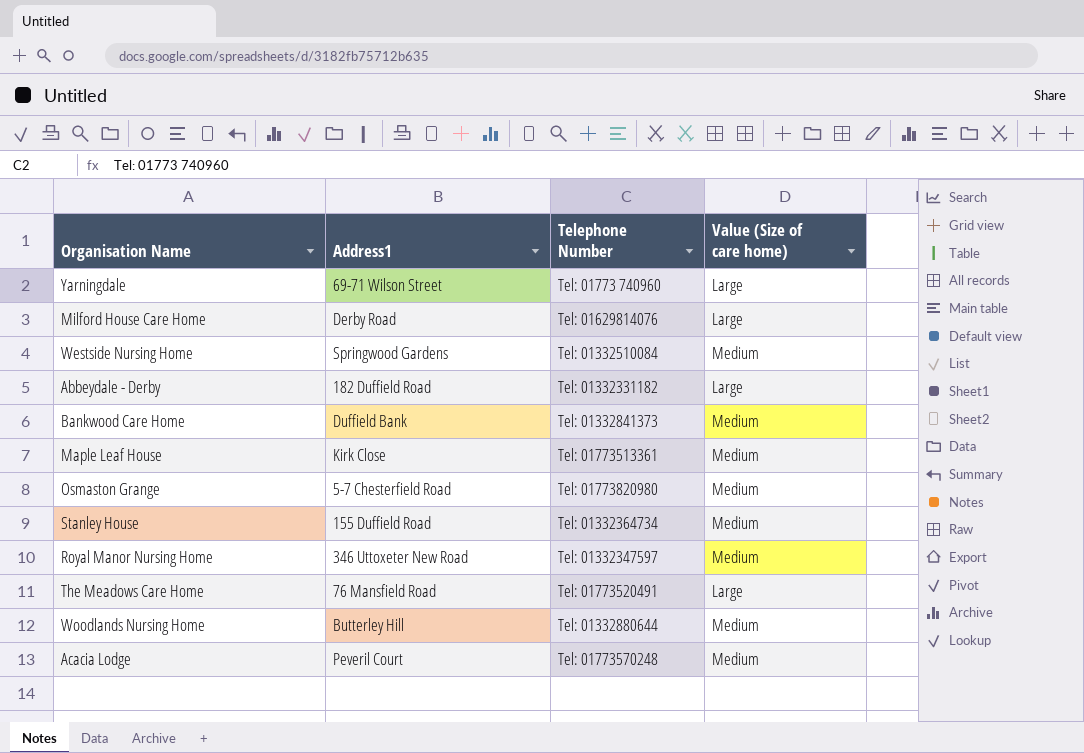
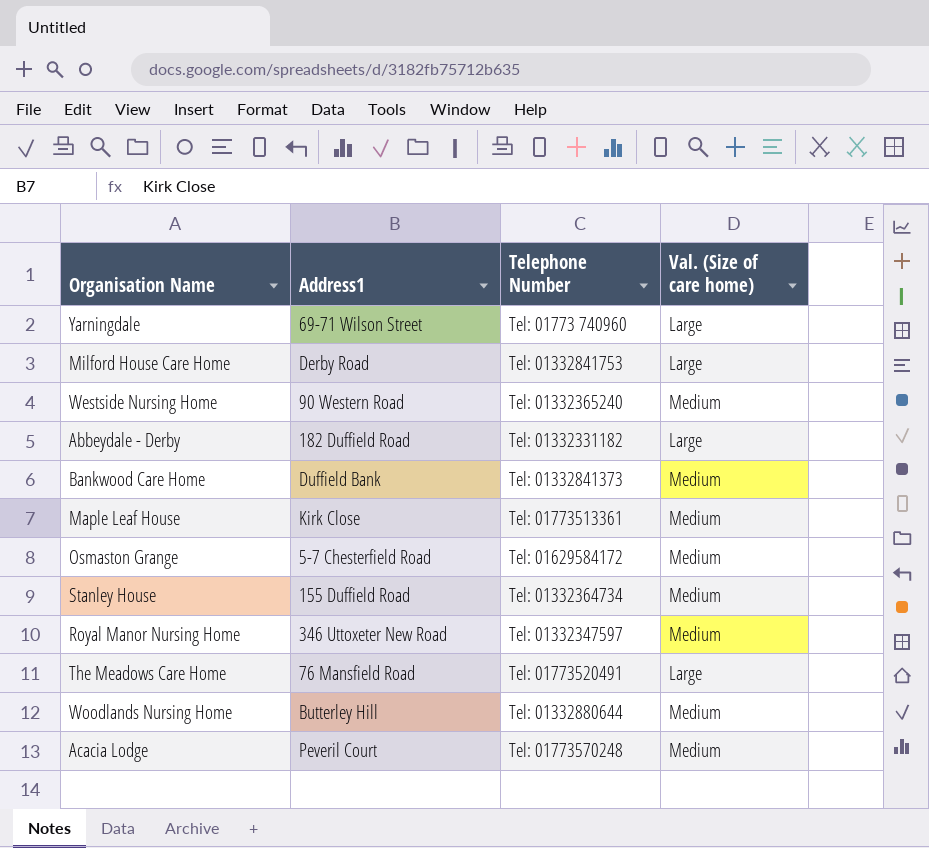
column name: Value (Size of care home) -> Val. (Size of care home)
Milford House Care Home | Telephone Number: Tel: 01629814076 -> Tel: 01332841753
Westside Nursing Home | Address1: Springwood Gardens -> 90 Western Road
Westside Nursing Home | Telephone Number: Tel: 01332510084 -> Tel: 01332365240
Osmaston Grange | Telephone Number: Tel: 01773820980 -> Tel: 01629584172

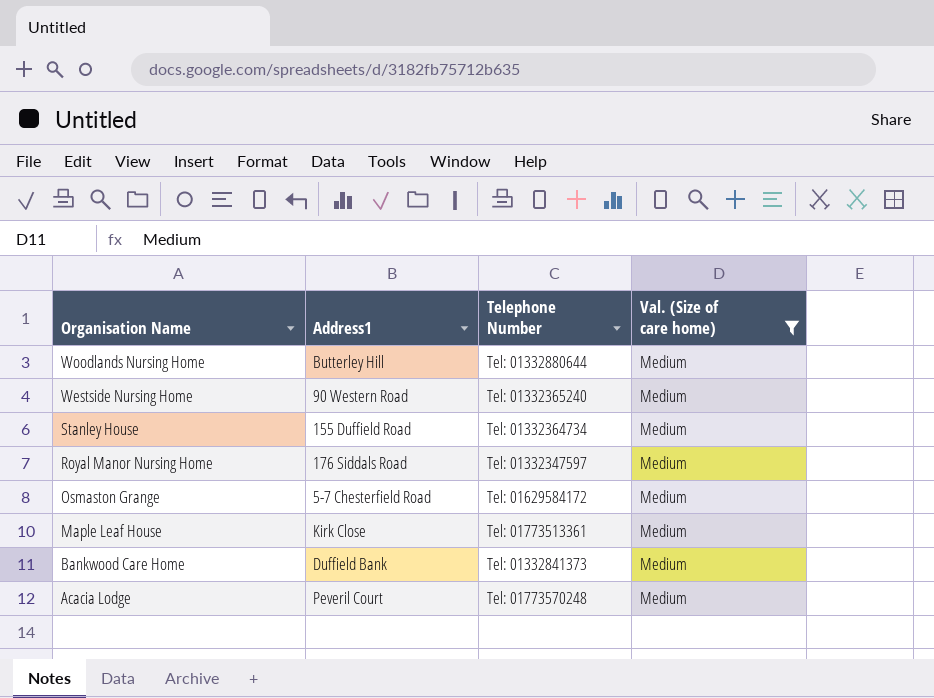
filter: none -> Val. (Size of care home) = Medium
row order: none -> Organisation Name descending
Royal Manor Nursing Home | Address1: 346 Uttoxeter New Road -> 176 Siddals Road

